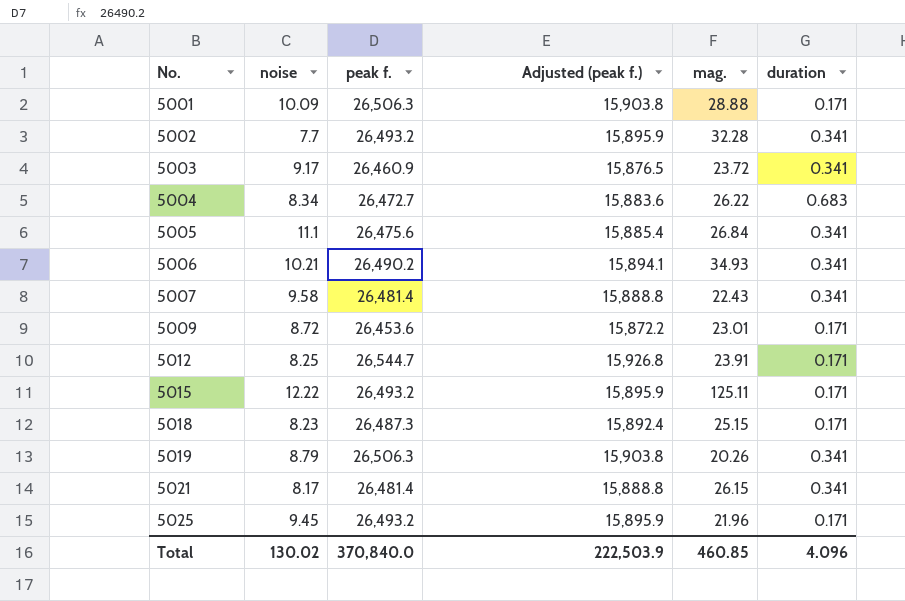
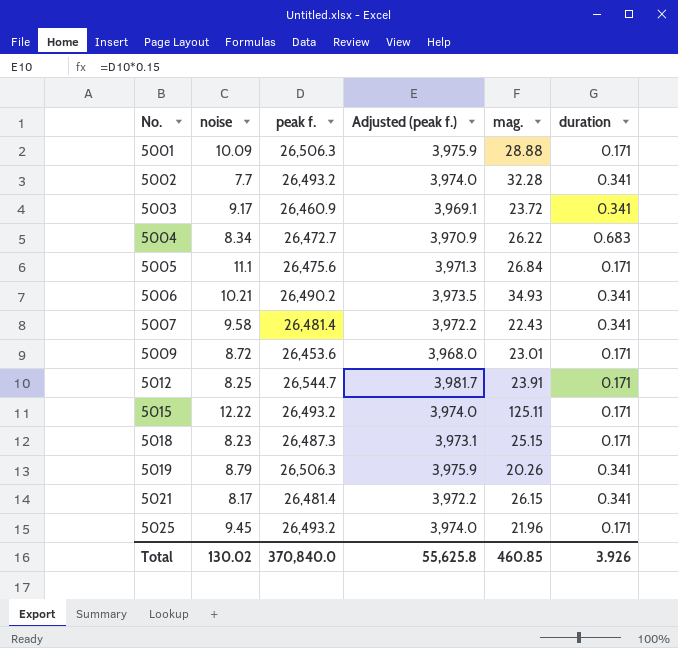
column Adjusted (peak f.) | formula: [peak f.] * 0.6 -> [peak f.] * 0.15
5005 | duration: 0.341 -> 0.171
Total | Adjusted (peak f.): 222,503.9 -> 55,625.8
Total | duration: 4.096 -> 3.926

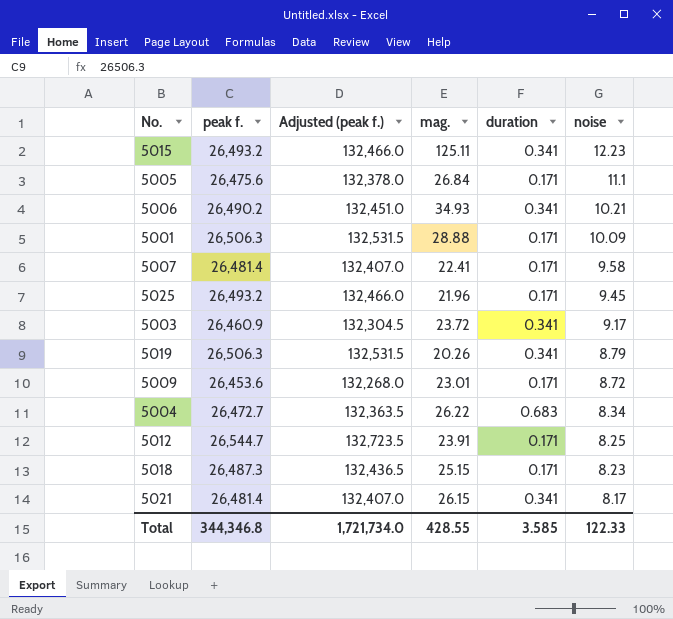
row order: No. ascending -> noise descending
column Adjusted (peak f.) | formula: [peak f.] * 0.15 -> [peak f.] * 5
column noise | position: 2 -> 6
row 5002: 7.7 | 26,493.2 | 3,974.0 | 32.28 | 0.341 -> none
5015 | duration: 0.171 -> 0.341
5015 | noise: 12.22 -> 12.23
5007 | mag.: 22.43 -> 22.41
5007 | duration: 0.341 -> 0.171
Total | peak f.: 370,840.0 -> 344,346.8
Total | Adjusted (peak f.): 55,625.8 -> 1,721,734.0
Total | mag.: 460.85 -> 428.55
Total | duration: 3.926 -> 3.585
Total | noise: 130.02 -> 122.33

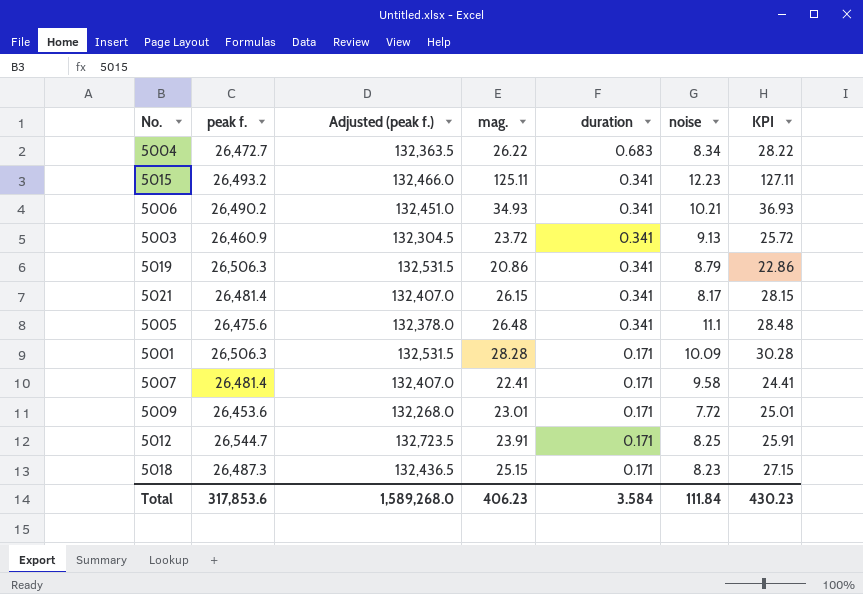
row order: noise descending -> duration descending
column KPI | formula: none -> [mag.] + 2
row 5025: 26,493.2 | 132,466.0 | 21.96 | 0.171 | 9.45 -> none
5003 | noise: 9.17 -> 9.13
5019 | mag.: 20.26 -> 20.86
5005 | mag.: 26.84 -> 26.48
5005 | duration: 0.171 -> 0.341
5001 | mag.: 28.88 -> 28.28
5009 | noise: 8.72 -> 7.72
Total | peak f.: 344,346.8 -> 317,853.6
Total | Adjusted (peak f.): 1,721,734.0 -> 1,589,268.0
Total | mag.: 428.55 -> 406.23
Total | duration: 3.585 -> 3.584
Total | noise: 122.33 -> 111.84

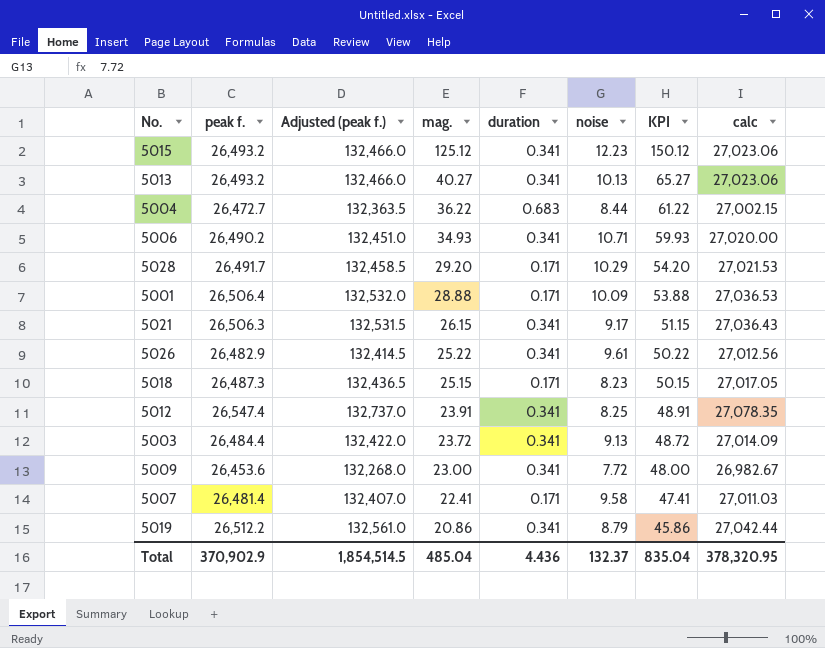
row order: duration descending -> mag. descending
column KPI | formula: [mag.] + 2 -> [mag.] + 25
column calc | formula: none -> [peak f.] * 1.02
row 5005: 26,475.6 | 132,378.0 | 26.48 | 0.341 | 11.1 | 28.48 -> none
5015 | mag.: 125.11 -> 125.12
row 5013: none -> 26,493.2 | 132,466.0 | 40.27 | 0.341 | 10.13 | 65.27 | 27,023.06
5004 | mag.: 26.22 -> 36.22
5004 | noise: 8.34 -> 8.44
5006 | noise: 10.21 -> 10.71
row 5028: none -> 26,491.7 | 132,458.5 | 29.20 | 0.171 | 10.29 | 54.20 | 27,021.53
5001 | peak f.: 26,506.3 -> 26,506.4
5001 | Adjusted (peak f.): 132,531.5 -> 132,532.0
5001 | mag.: 28.28 -> 28.88
5021 | peak f.: 26,481.4 -> 26,506.3
5021 | Adjusted (peak f.): 132,407.0 -> 132,531.5
5021 | noise: 8.17 -> 9.17
row 5026: none -> 26,482.9 | 132,414.5 | 25.22 | 0.341 | 9.61 | 50.22 | 27,012.56
5012 | peak f.: 26,544.7 -> 26,547.4
5012 | Adjusted (peak f.): 132,723.5 -> 132,737.0
5012 | duration: 0.171 -> 0.341
5003 | peak f.: 26,460.9 -> 26,484.4
5003 | Adjusted (peak f.): 132,304.5 -> 132,422.0
5009 | mag.: 23.01 -> 23.00
5009 | duration: 0.171 -> 0.341
5019 | peak f.: 26,506.3 -> 26,512.2
5019 | Adjusted (peak f.): 132,531.5 -> 132,561.0
Total | peak f.: 317,853.6 -> 370,902.9
Total | Adjusted (peak f.): 1,589,268.0 -> 1,854,514.5
Total | mag.: 406.23 -> 485.04
Total | duration: 3.584 -> 4.436
Total | noise: 111.84 -> 132.37
Total | KPI: 430.23 -> 835.04

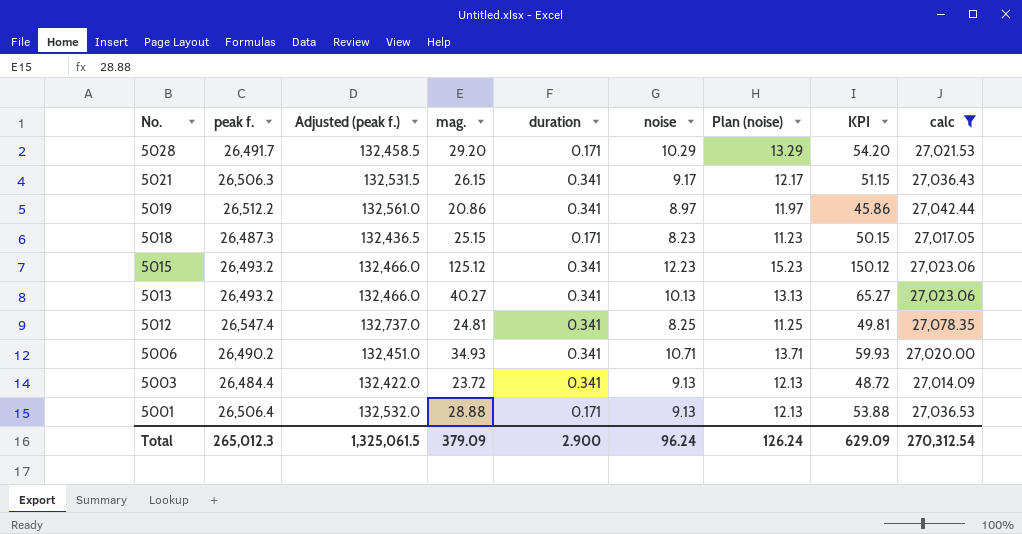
filter: none -> calc >= 27,014.09
row order: mag. descending -> No. descending
column Plan (noise) | formula: none -> [noise] + 3
5019 | noise: 8.79 -> 8.97
5012 | mag.: 23.91 -> 24.81
5012 | KPI: 48.91 -> 49.81
5001 | noise: 10.09 -> 9.13
Total | peak f.: 370,902.9 -> 265,012.3
Total | Adjusted (peak f.): 1,854,514.5 -> 1,325,061.5
Total | mag.: 485.04 -> 379.09
Total | duration: 4.436 -> 2.900
Total | noise: 132.37 -> 96.24
Total | KPI: 835.04 -> 629.09
Total | calc: 378,320.95 -> 270,312.54

